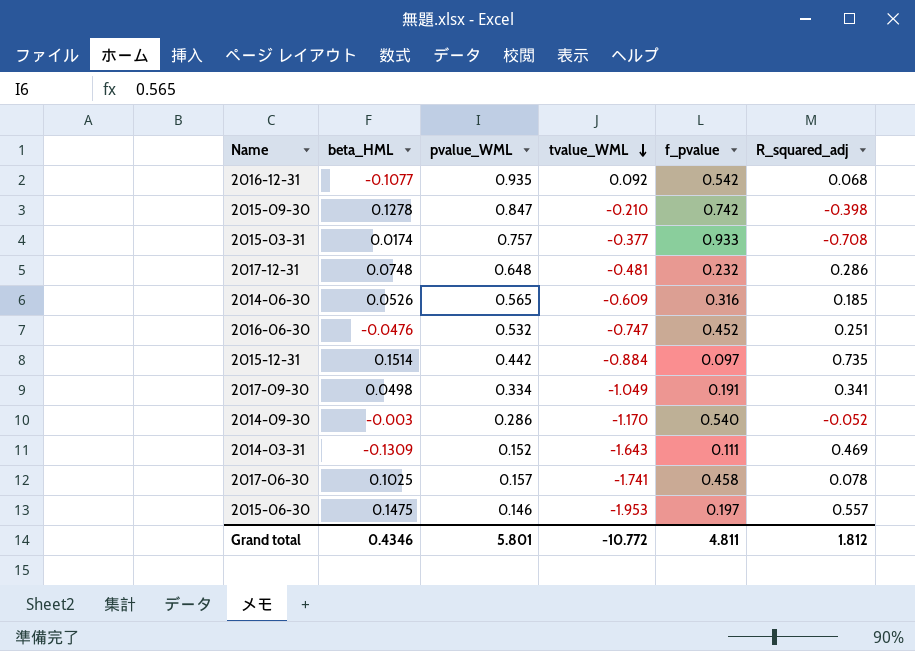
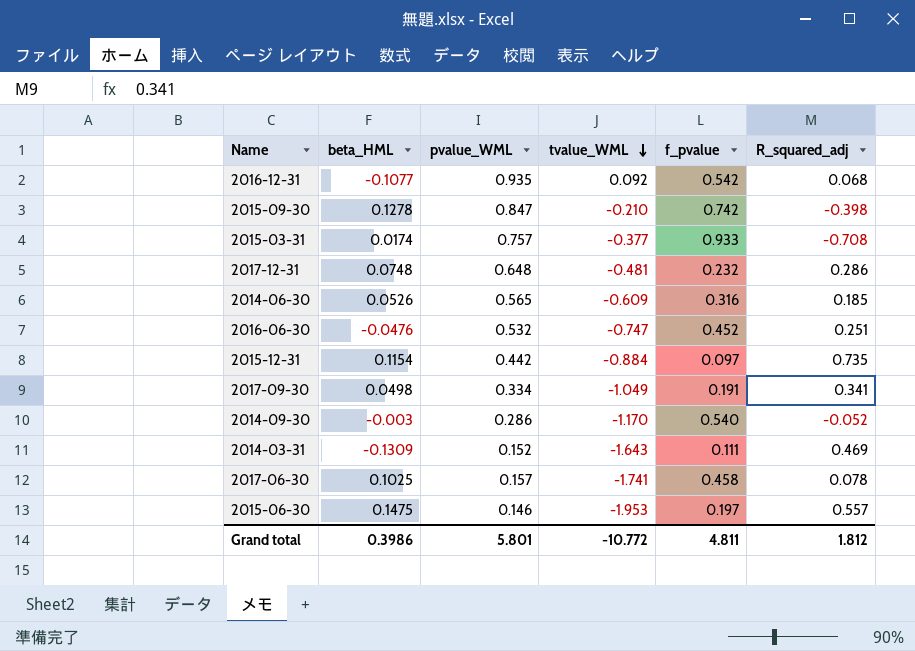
2015-12-31 | beta_HML: 0.1514 -> 0.1154
Grand total | beta_HML: 0.4346 -> 0.3986

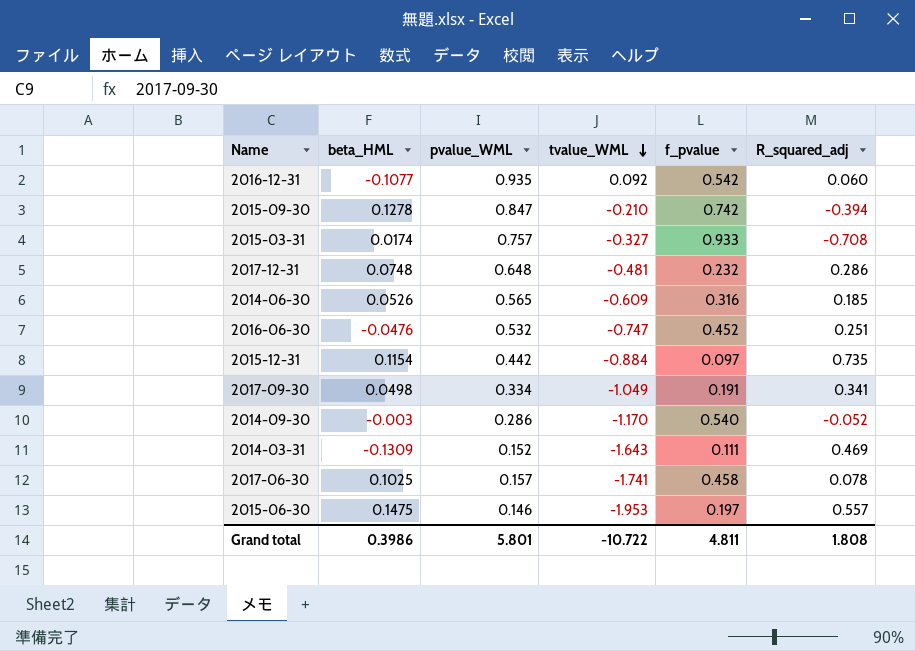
2016-12-31 | R_squared_adj: 0.068 -> 0.060
2015-09-30 | R_squared_adj: -0.398 -> -0.394
2015-03-31 | tvalue_WML: -0.377 -> -0.327
Grand total | tvalue_WML: -10.772 -> -10.722
Grand total | R_squared_adj: 1.812 -> 1.808

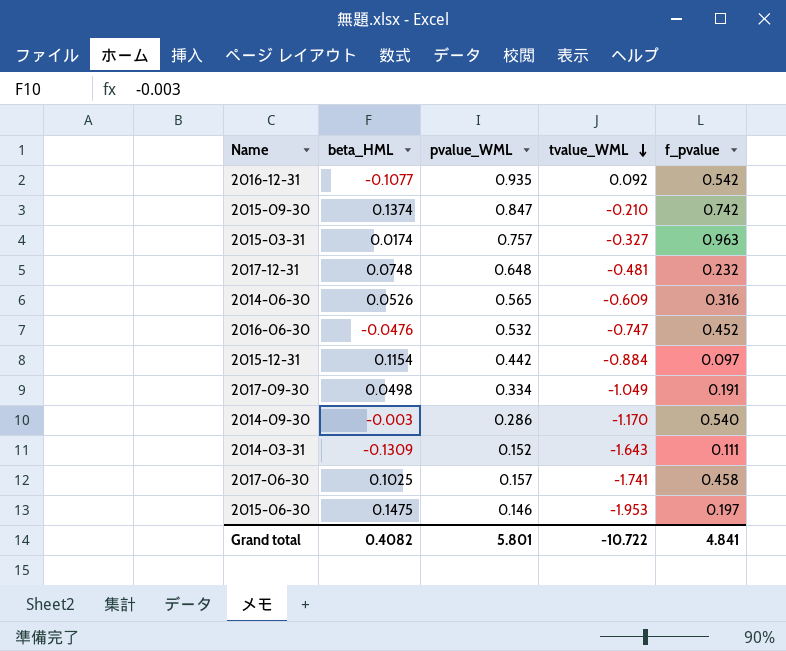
column R_squared_adj | position: 6 -> none
2015-09-30 | beta_HML: 0.1278 -> 0.1374
2015-03-31 | f_pvalue: 0.933 -> 0.963
Grand total | beta_HML: 0.3986 -> 0.4082
Grand total | f_pvalue: 4.811 -> 4.841

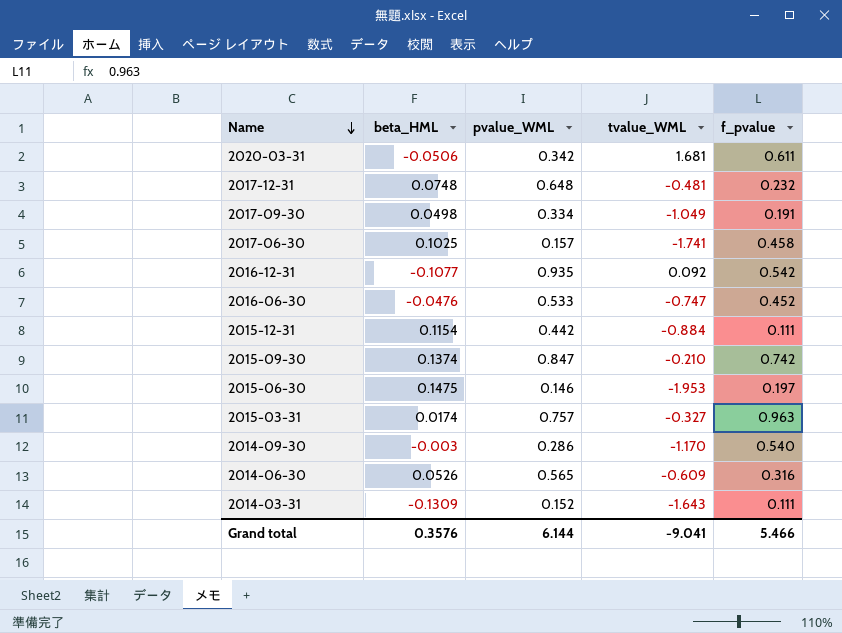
row order: tvalue_WML descending -> Name descending
row 2020-03-31: none -> -0.0506 | 0.342 | 1.681 | 0.611
2016-06-30 | pvalue_WML: 0.532 -> 0.533
2015-12-31 | f_pvalue: 0.097 -> 0.111
Grand total | beta_HML: 0.4082 -> 0.3576
Grand total | pvalue_WML: 5.801 -> 6.144
Grand total | tvalue_WML: -10.722 -> -9.041
Grand total | f_pvalue: 4.841 -> 5.466

